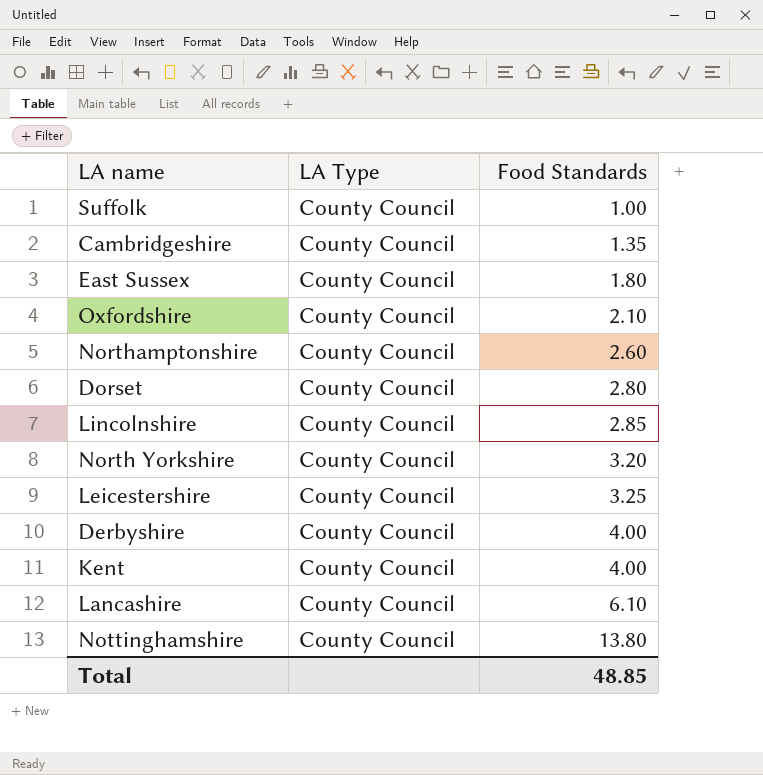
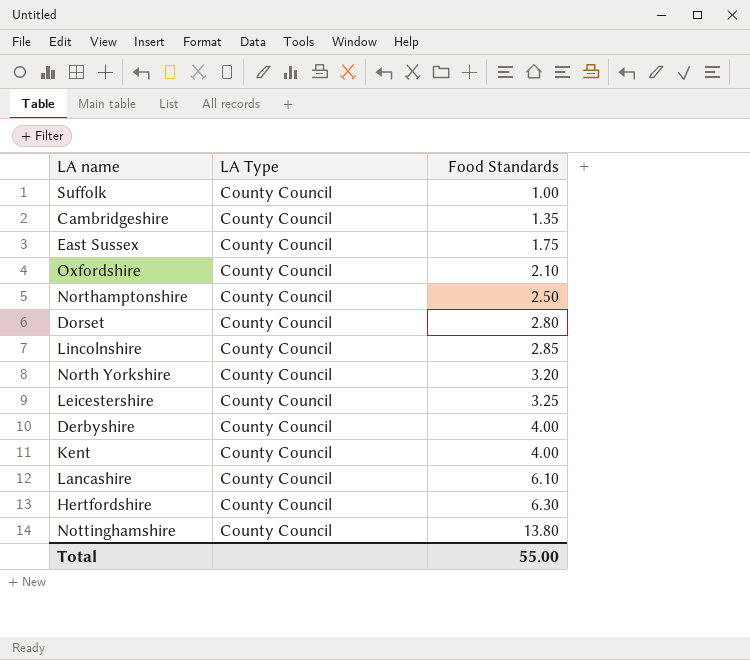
East Sussex | Food Standards: 1.80 -> 1.75
Northamptonshire | Food Standards: 2.60 -> 2.50
row Hertfordshire: none -> County Council | 6.30
Total | Food Standards: 48.85 -> 55.00

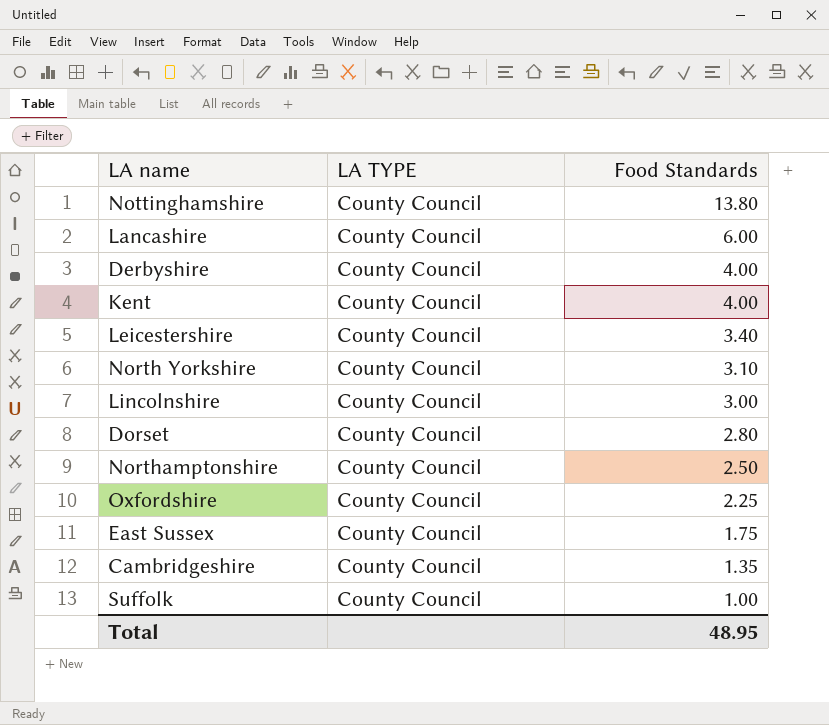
row order: Food Standards ascending -> Food Standards descending
column name: LA Type -> LA TYPE
row Hertfordshire: County Council | 6.30 -> none
Lancashire | Food Standards: 6.10 -> 6.00
Leicestershire | Food Standards: 3.25 -> 3.40
North Yorkshire | Food Standards: 3.20 -> 3.10
Lincolnshire | Food Standards: 2.85 -> 3.00
Oxfordshire | Food Standards: 2.10 -> 2.25
Total | Food Standards: 55.00 -> 48.95

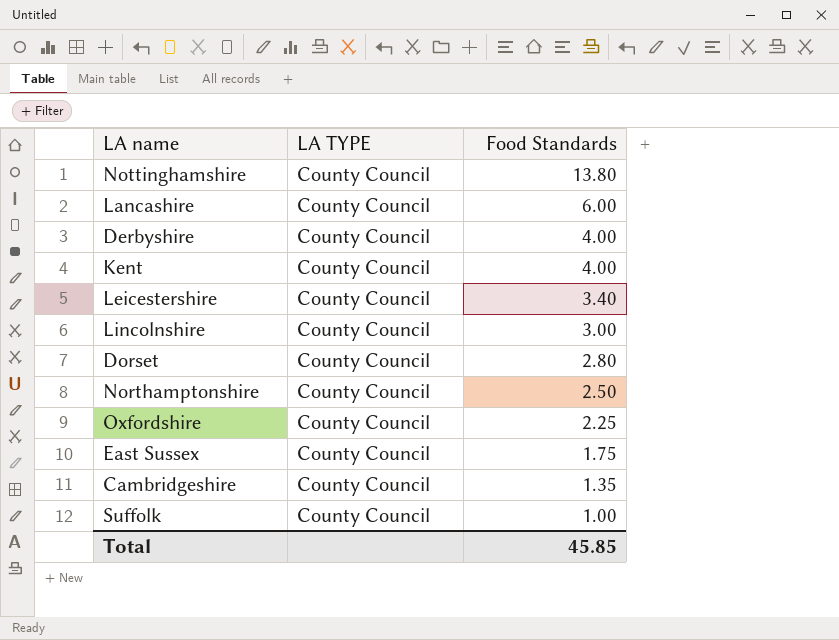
row North Yorkshire: County Council | 3.10 -> none
Total | Food Standards: 48.95 -> 45.85

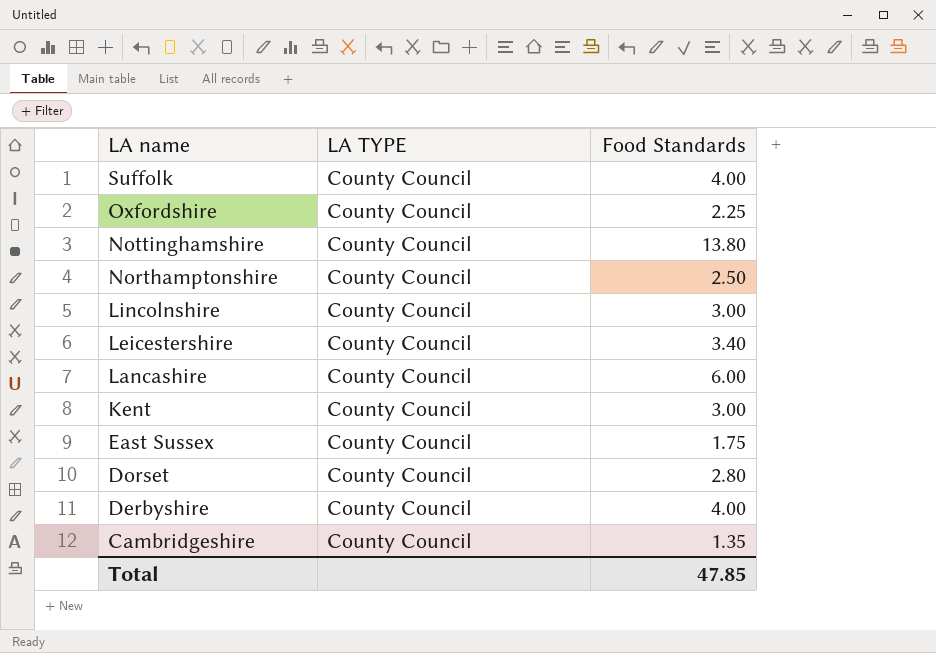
row order: Food Standards descending -> LA name descending
Suffolk | Food Standards: 1.00 -> 4.00
Kent | Food Standards: 4.00 -> 3.00
Total | Food Standards: 45.85 -> 47.85

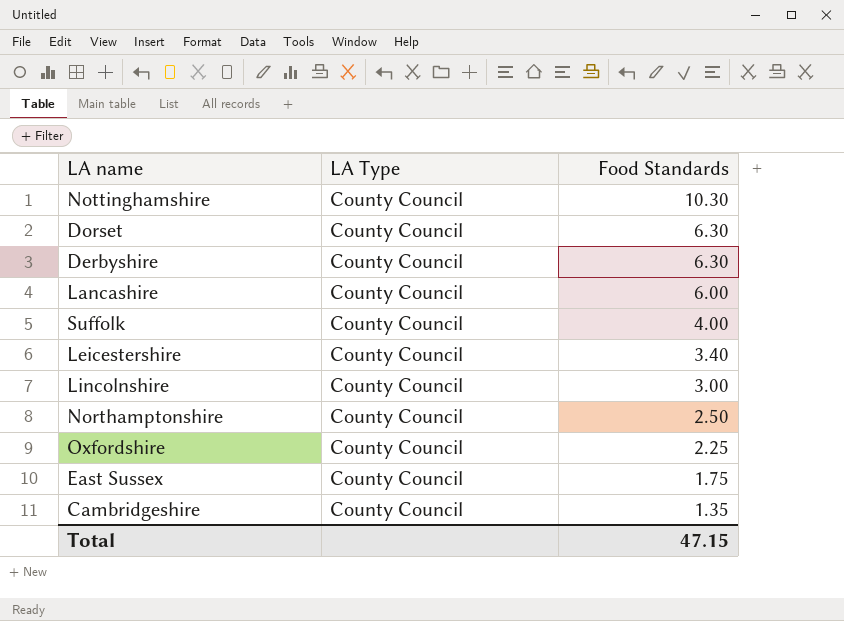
row order: LA name descending -> Food Standards descending
column name: LA TYPE -> LA Type
row Kent: County Council | 3.00 -> none
Nottinghamshire | Food Standards: 13.80 -> 10.30
Dorset | Food Standards: 2.80 -> 6.30
Derbyshire | Food Standards: 4.00 -> 6.30
Total | Food Standards: 47.85 -> 47.15

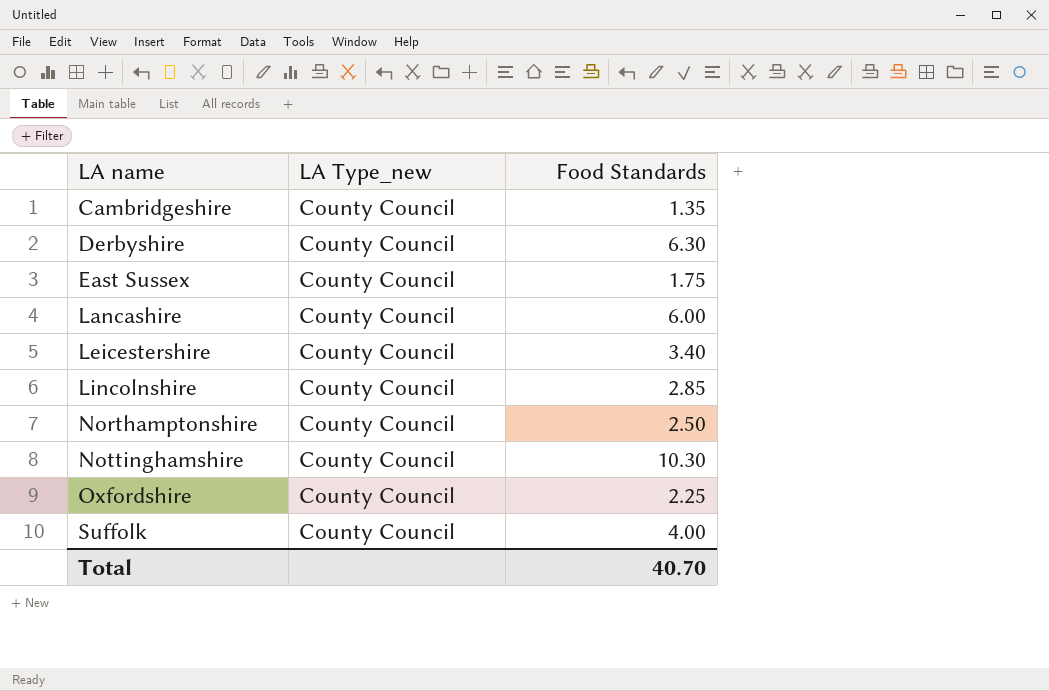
row order: Food Standards descending -> LA name ascending
column name: LA Type -> LA Type_new
row Dorset: County Council | 6.30 -> none
Lincolnshire | Food Standards: 3.00 -> 2.85
Total | Food Standards: 47.15 -> 40.70

